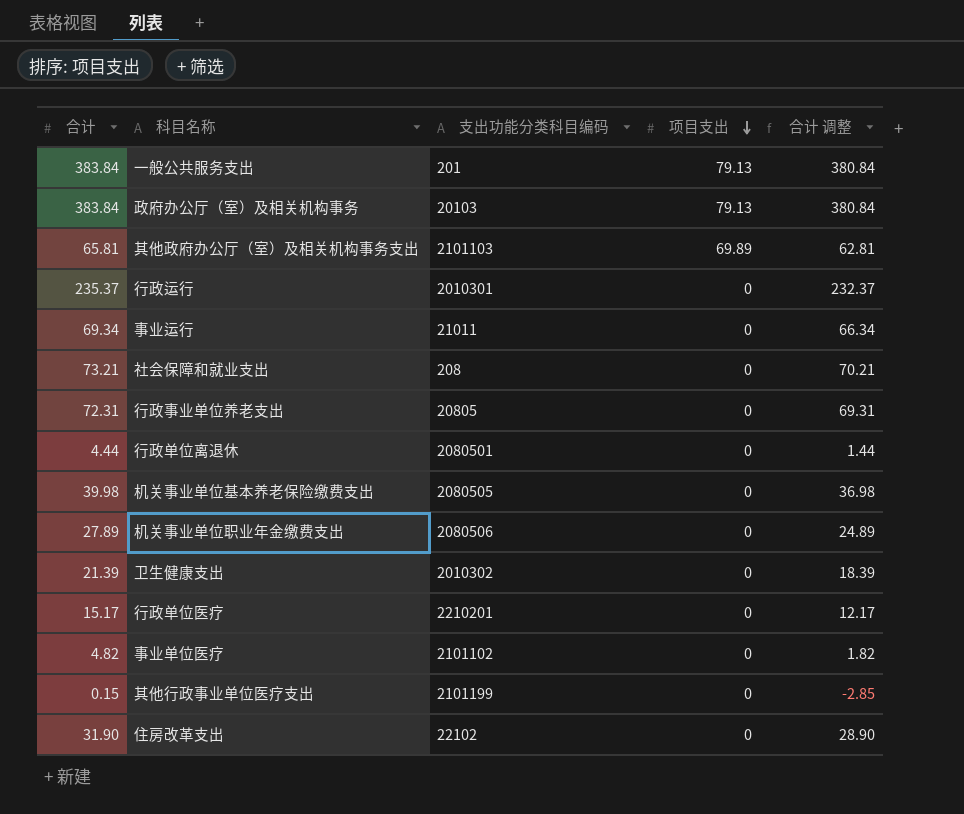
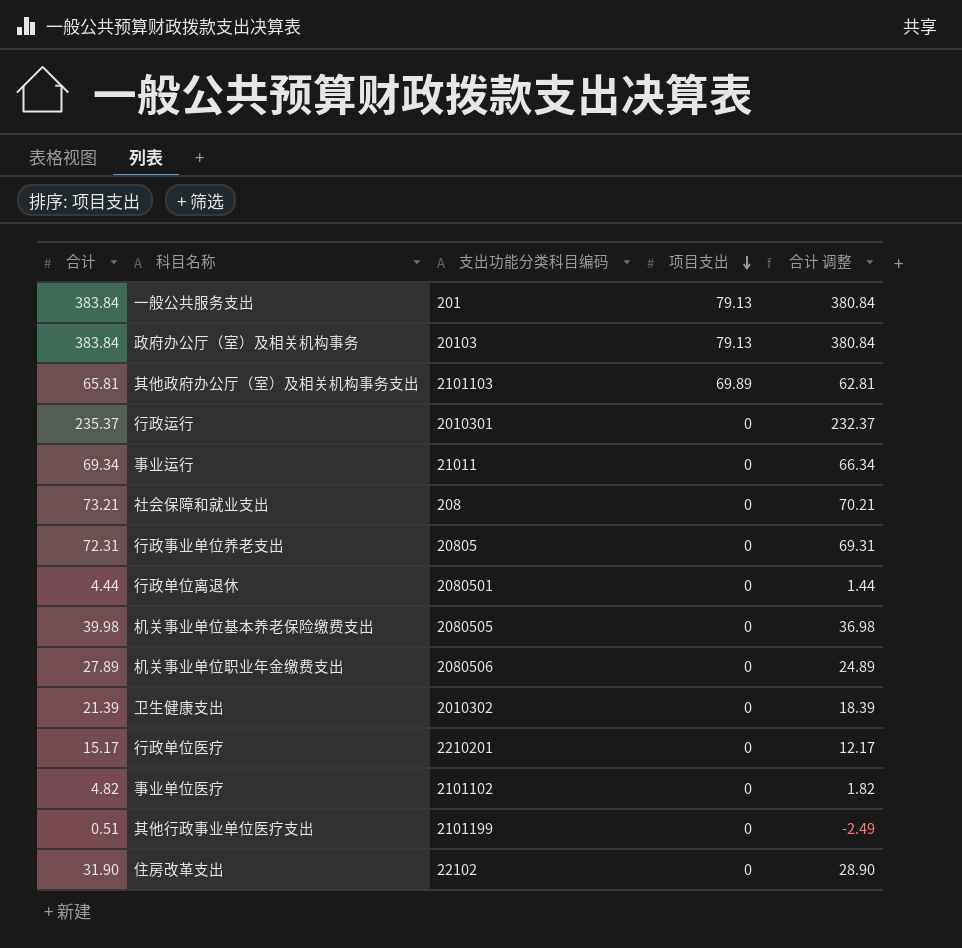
其他行政事业单位医疗支出 | 合计: 0.15 -> 0.51
其他行政事业单位医疗支出 | 合计 调整: -2.85 -> -2.49

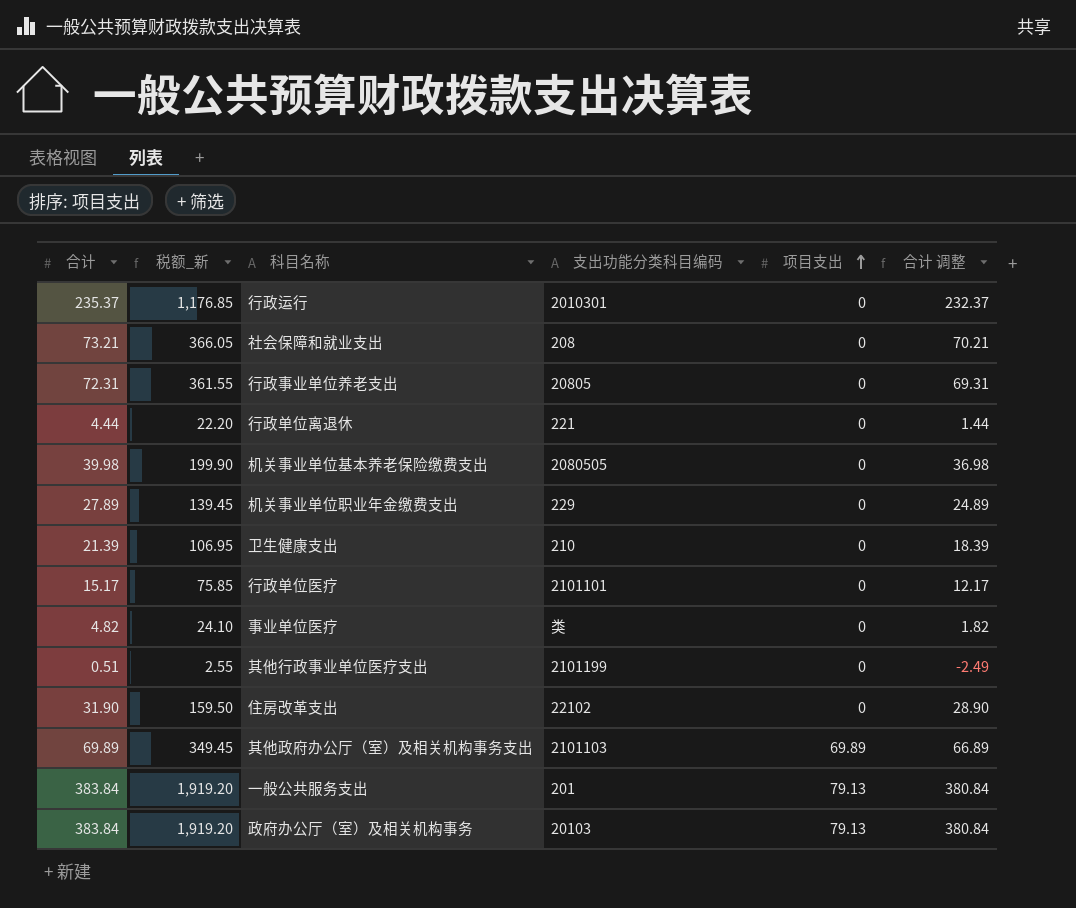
row order: 项目支出 descending -> 项目支出 ascending
column 税额_新 | formula: none -> [合计] * 5
row 事业运行: 69.34 | 21011 | 0 | 66.34 -> none
行政单位离退休 | 支出功能分类科目编码: 2080501 -> 221
机关事业单位职业年金缴费支出 | 支出功能分类科目编码: 2080506 -> 229
卫生健康支出 | 支出功能分类科目编码: 2010302 -> 210
行政单位医疗 | 支出功能分类科目编码: 2210201 -> 2101101
事业单位医疗 | 支出功能分类科目编码: 2101102 -> 类
其他政府办公厅（室）及相关机构事务支出 | 合计: 65.81 -> 69.89
其他政府办公厅（室）及相关机构事务支出 | 合计 调整: 62.81 -> 66.89

